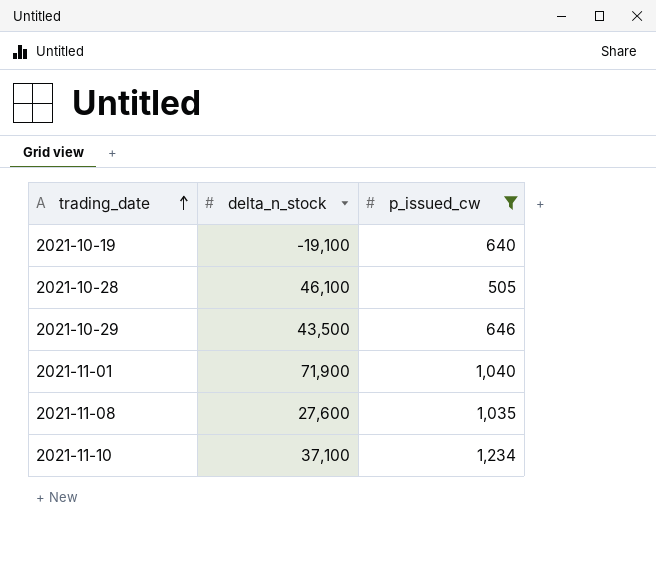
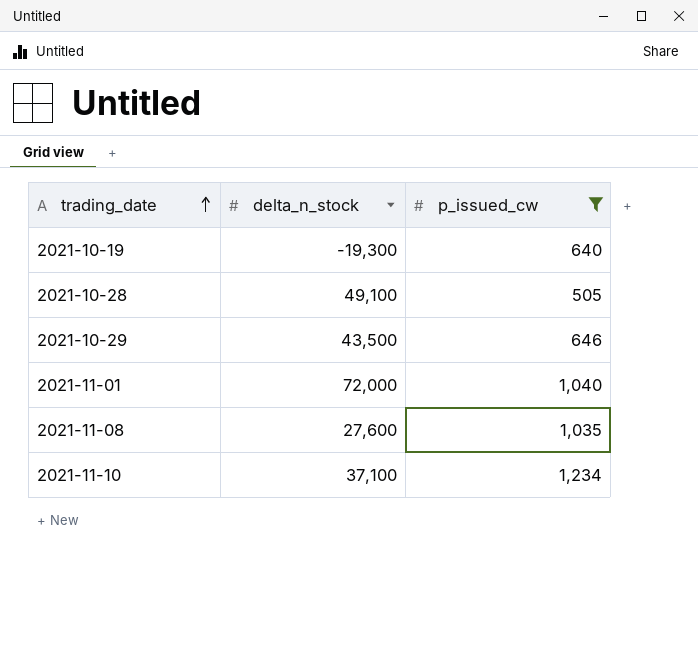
2021-10-19 | delta_n_stock: -19,100 -> -19,300
2021-10-28 | delta_n_stock: 46,100 -> 49,100
2021-11-01 | delta_n_stock: 71,900 -> 72,000

